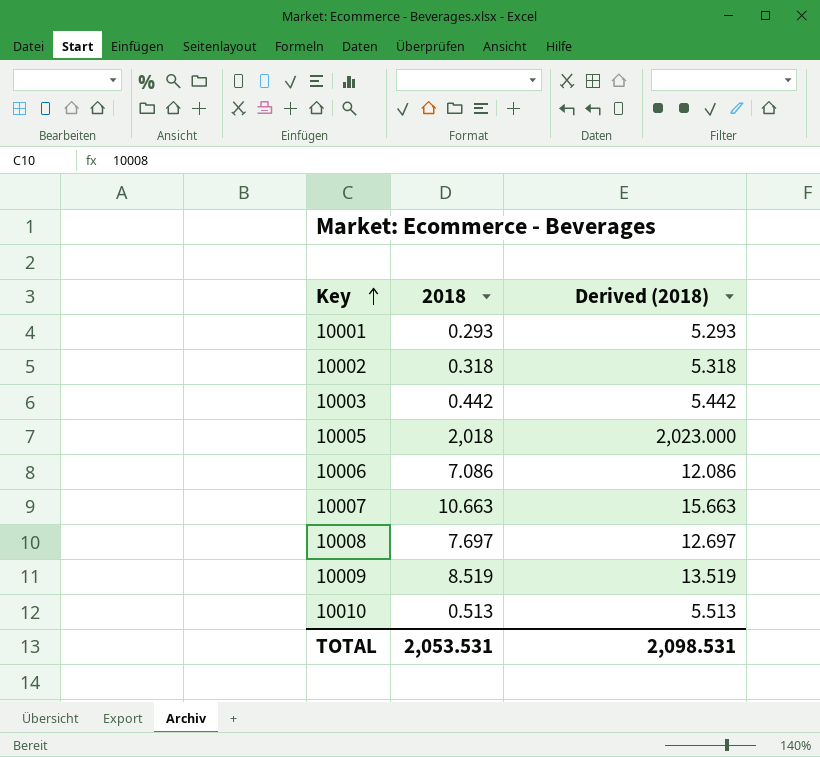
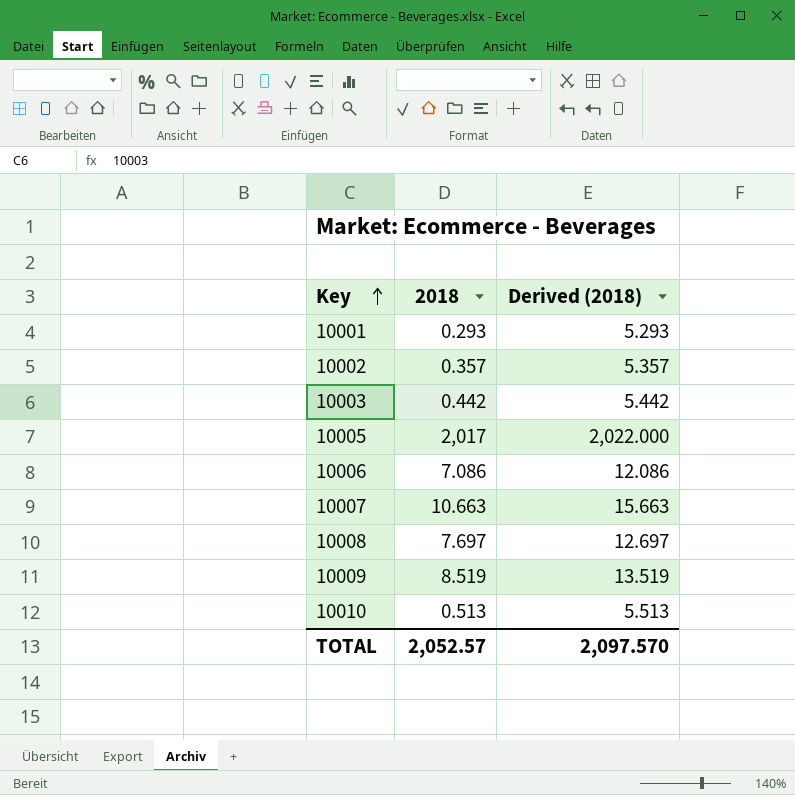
10002 | 2018: 0.318 -> 0.357
10002 | Derived (2018): 5.318 -> 5.357
10005 | 2018: 2,018 -> 2,017
10005 | Derived (2018): 2,023.000 -> 2,022.000
TOTAL | 2018: 2,053.531 -> 2,052.57
TOTAL | Derived (2018): 2,098.531 -> 2,097.570

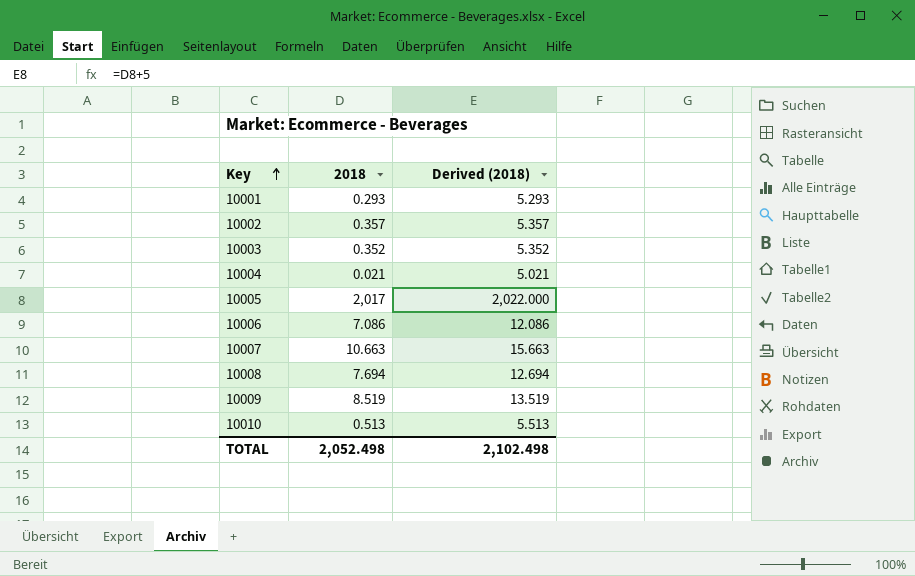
10003 | 2018: 0.442 -> 0.352
10003 | Derived (2018): 5.442 -> 5.352
row 10004: none -> 0.021 | 5.021
10008 | 2018: 7.697 -> 7.694
10008 | Derived (2018): 12.697 -> 12.694
TOTAL | 2018: 2,052.57 -> 2,052.498
TOTAL | Derived (2018): 2,097.570 -> 2,102.498

